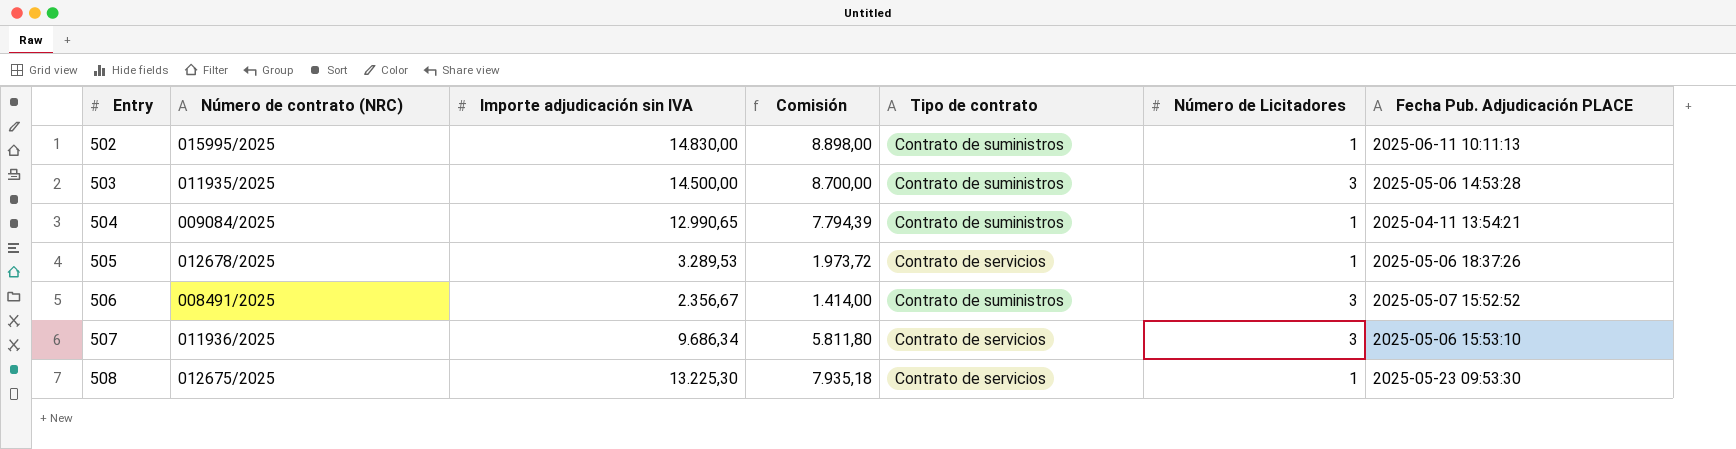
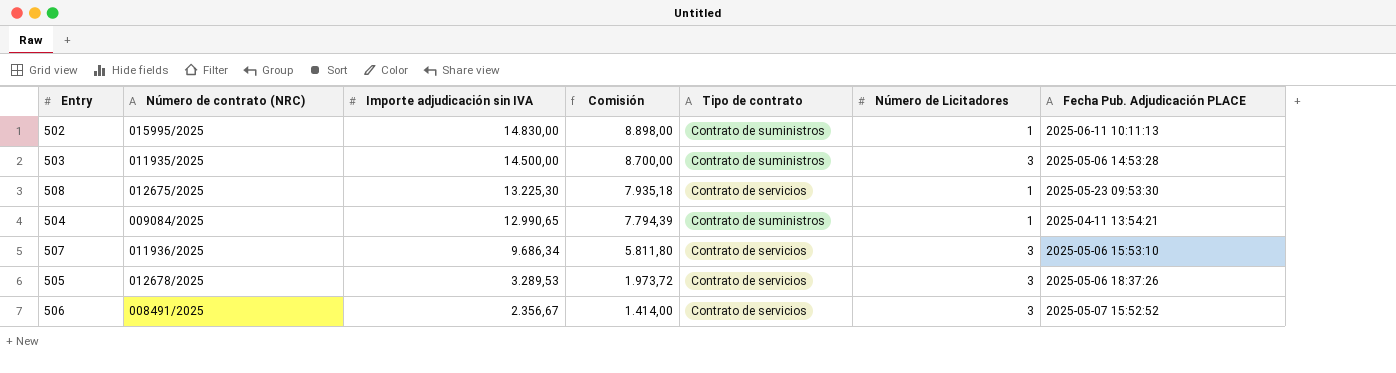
row order: Entry ascending -> Importe adjudicación sin IVA descending
505 | Número de Licitadores: 1 -> 3
506 | Tipo de contrato: Contrato de suministros -> Contrato de servicios

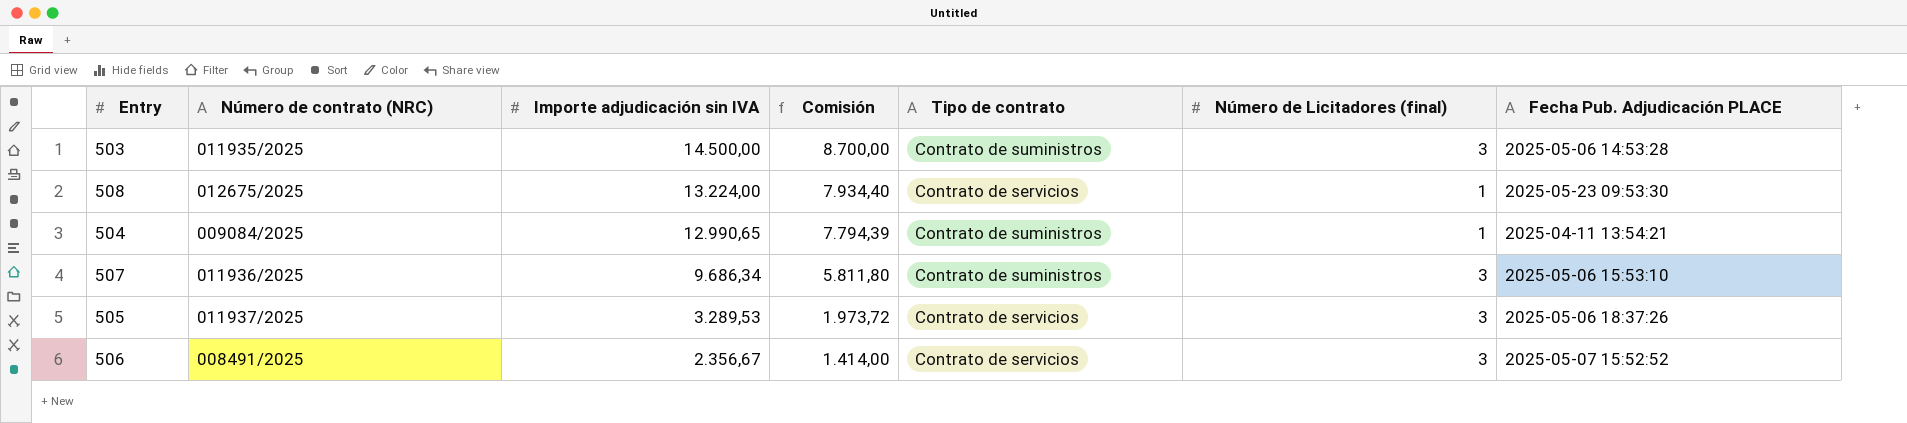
column name: Número de Licitadores -> Número de Licitadores (final)
row 502: 015995/2025 | 14.830,00 | 8.898,00 | Contrato de suministros | 1 | 2025-06-11 10:11:13 -> none
508 | Importe adjudicación sin IVA: 13.225,30 -> 13.224,00
508 | Comisión: 7.935,18 -> 7.934,40
507 | Tipo de contrato: Contrato de servicios -> Contrato de suministros
505 | Número de contrato (NRC): 012678/2025 -> 011937/2025

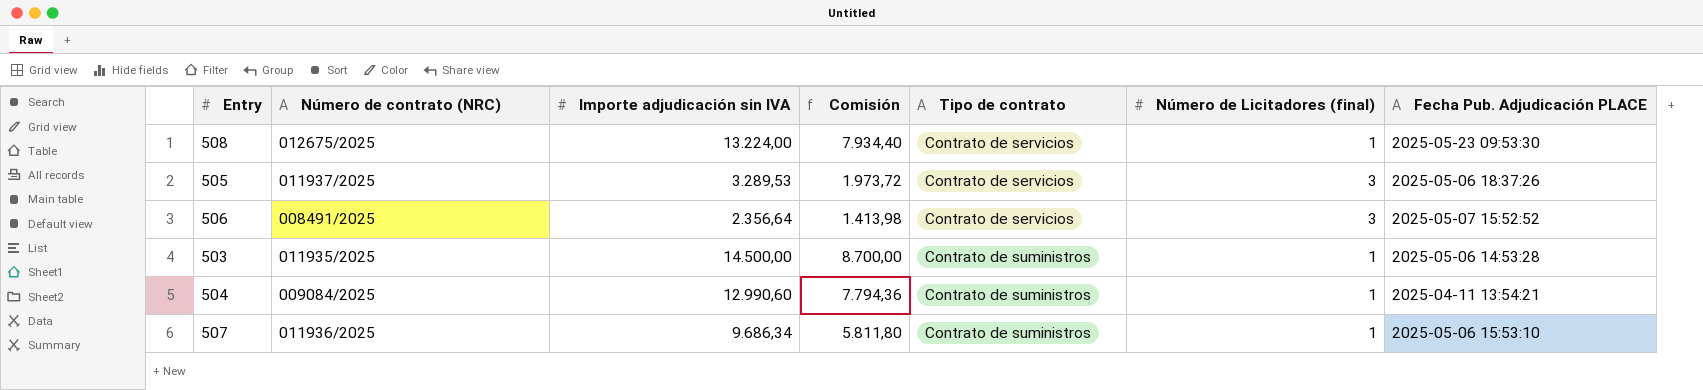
row order: Importe adjudicación sin IVA descending -> Tipo de contrato ascending
506 | Importe adjudicación sin IVA: 2.356,67 -> 2.356,64
506 | Comisión: 1.414,00 -> 1.413,98
503 | Número de Licitadores (final): 3 -> 1
504 | Importe adjudicación sin IVA: 12.990,65 -> 12.990,60
504 | Comisión: 7.794,39 -> 7.794,36
507 | Número de Licitadores (final): 3 -> 1

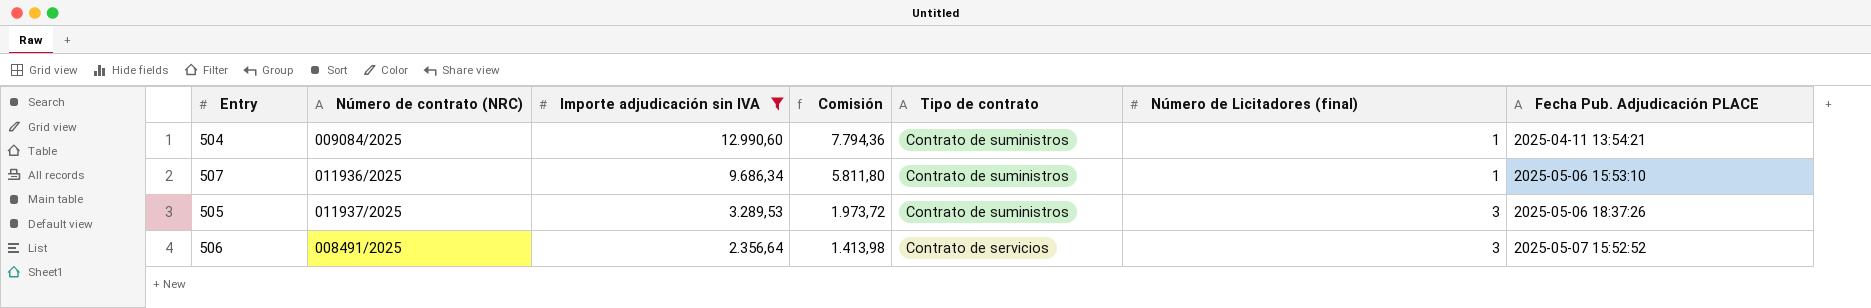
filter: none -> Importe adjudicación sin IVA <= 12.990,60
row order: Tipo de contrato ascending -> Importe adjudicación sin IVA descending
505 | Tipo de contrato: Contrato de servicios -> Contrato de suministros

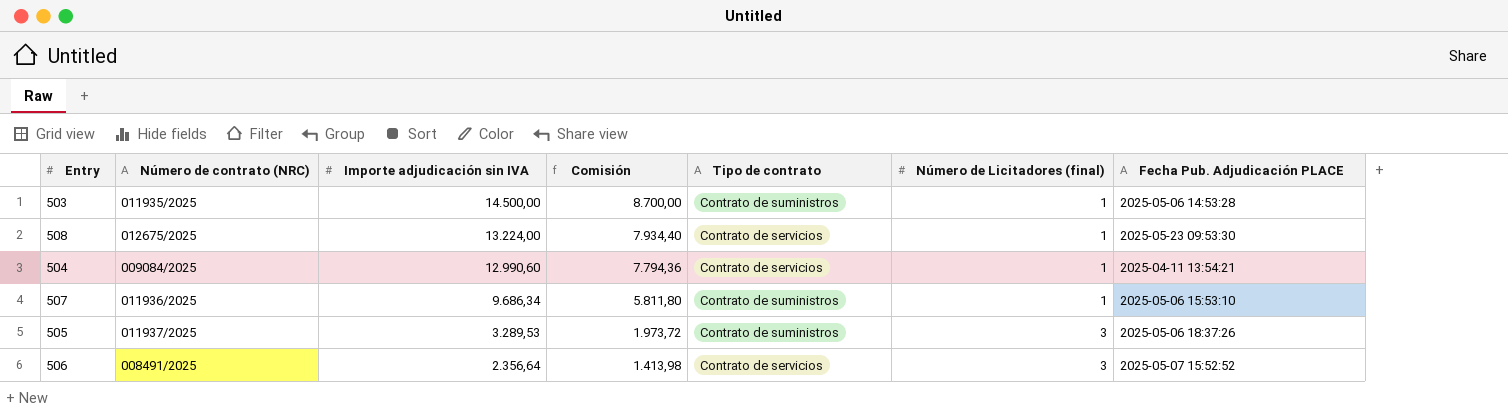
filter: Importe adjudicación sin IVA <= 12.990,60 -> none
504 | Tipo de contrato: Contrato de suministros -> Contrato de servicios

